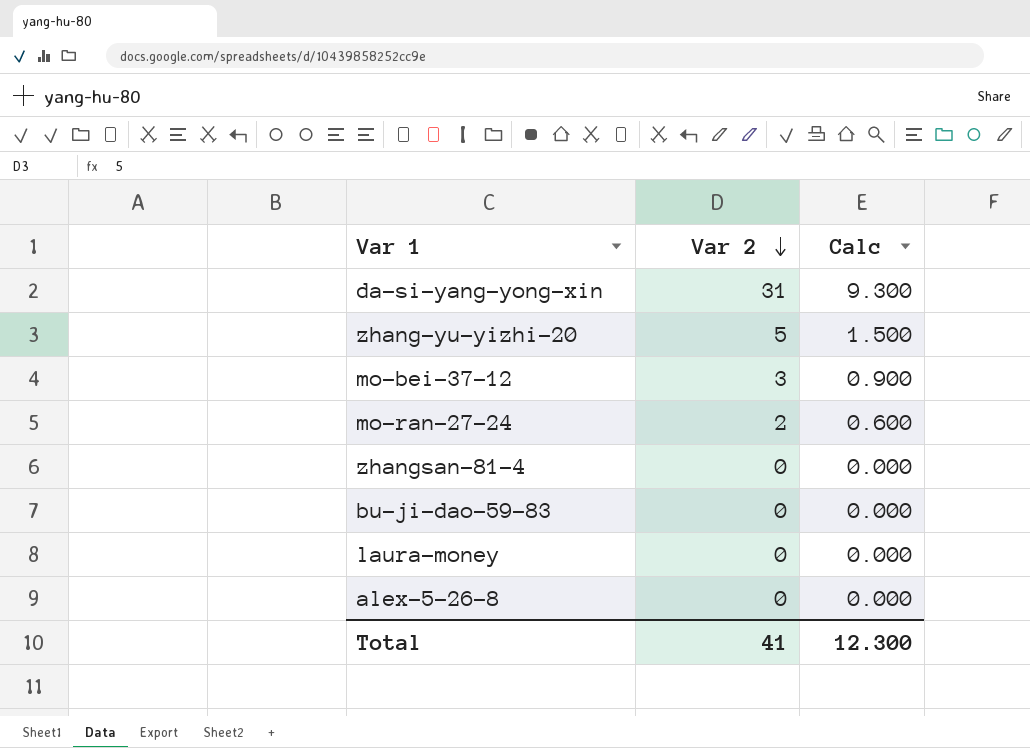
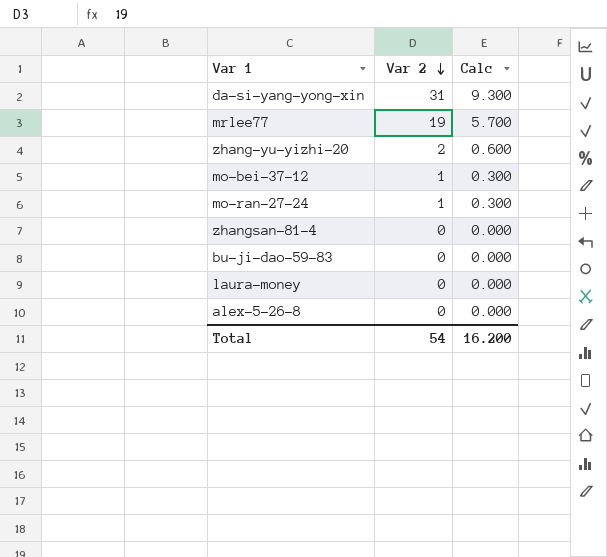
row mrlee77: none -> 19 | 5.700
zhang-yu-yizhi-20 | Var 2: 5 -> 2
zhang-yu-yizhi-20 | Calc: 1.500 -> 0.600
mo-bei-37-12 | Var 2: 3 -> 1
mo-bei-37-12 | Calc: 0.900 -> 0.300
mo-ran-27-24 | Var 2: 2 -> 1
mo-ran-27-24 | Calc: 0.600 -> 0.300
Total | Var 2: 41 -> 54
Total | Calc: 12.300 -> 16.200

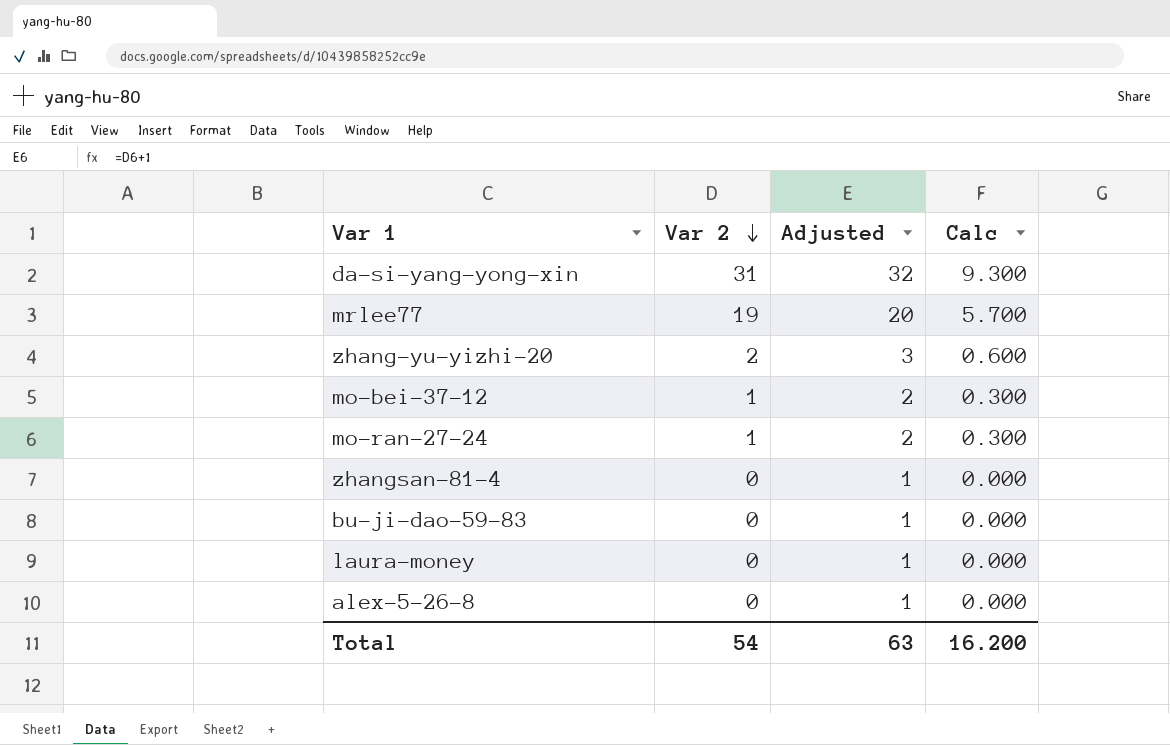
column Adjusted | formula: none -> [Var 2] + 1

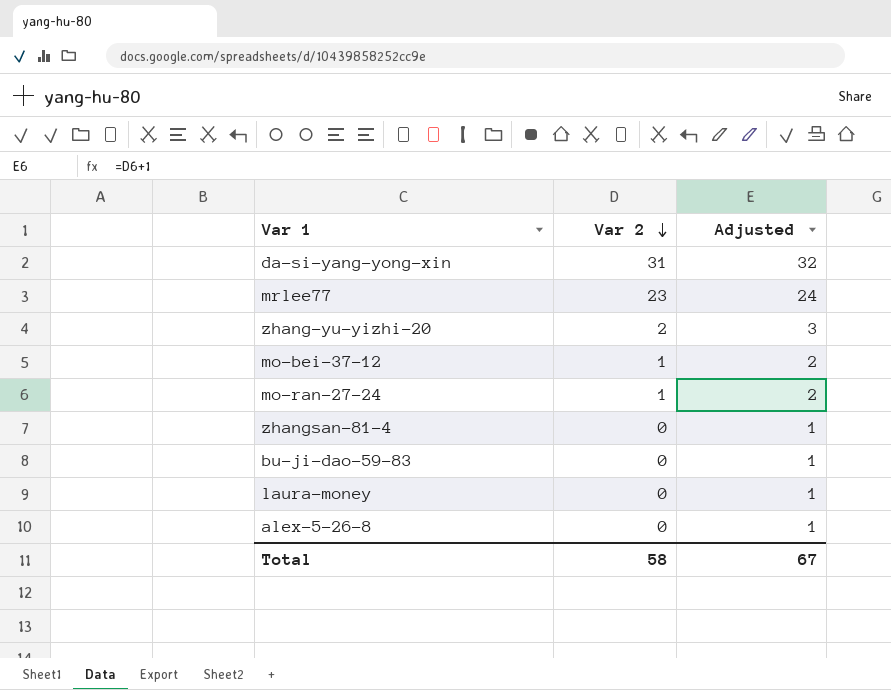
column Calc | formula: [Var 2] * 0.3 -> none
mrlee77 | Var 2: 19 -> 23
mrlee77 | Adjusted: 20 -> 24
Total | Var 2: 54 -> 58
Total | Adjusted: 63 -> 67

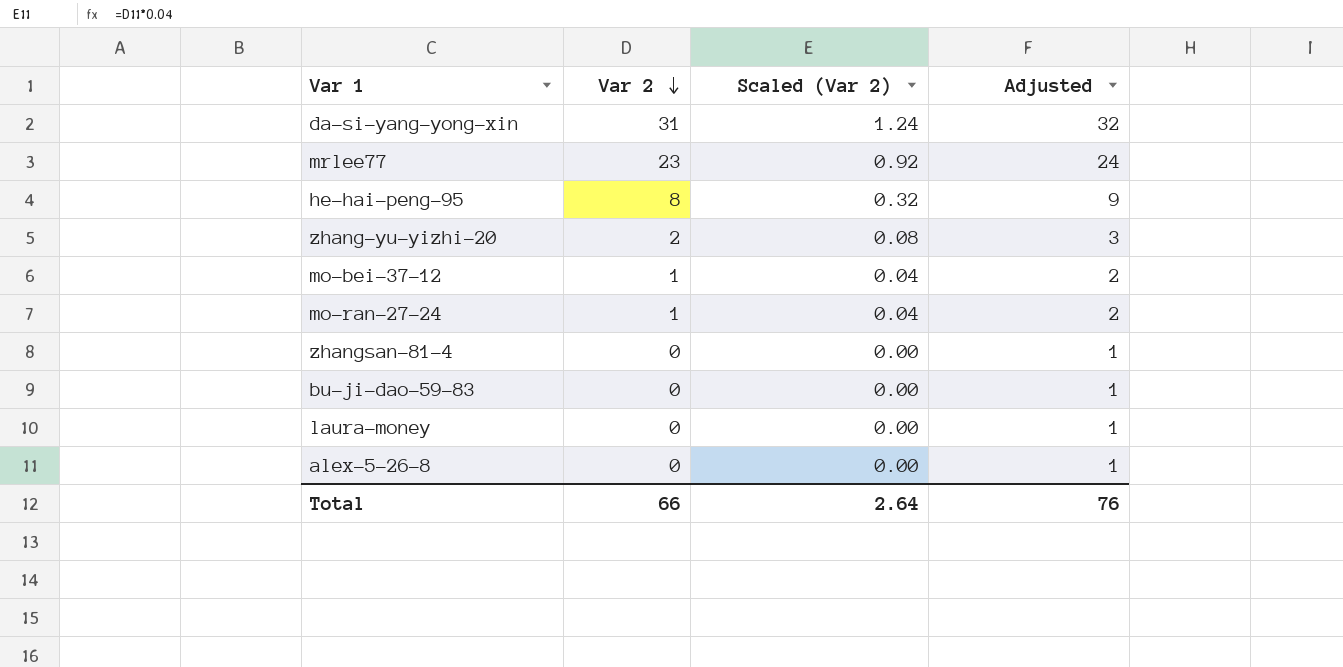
column Scaled (Var 2) | formula: none -> [Var 2] * 0.04
row he-hai-peng-95: none -> 8 | 0.32 | 9
Total | Var 2: 58 -> 66
Total | Adjusted: 67 -> 76

